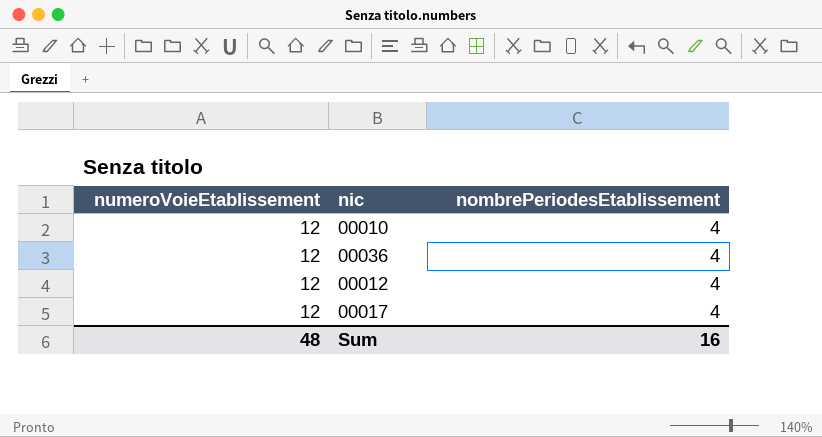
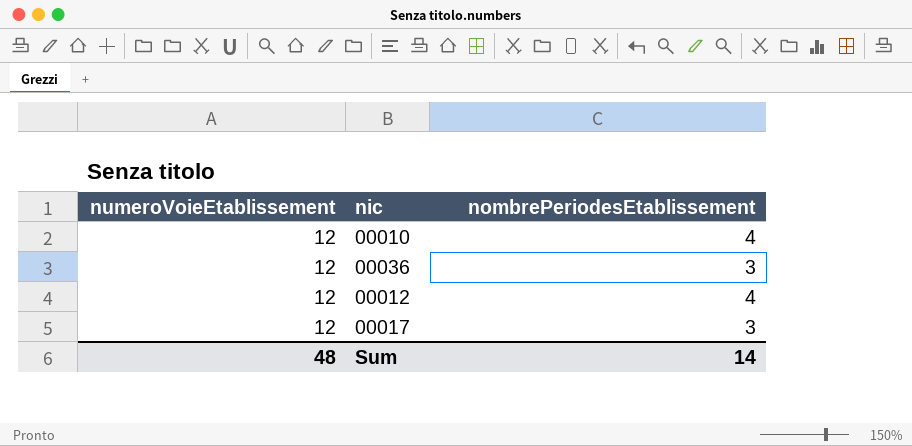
00036 | nombrePeriodesEtablissement: 4 -> 3
00017 | nombrePeriodesEtablissement: 4 -> 3
Sum | nombrePeriodesEtablissement: 16 -> 14

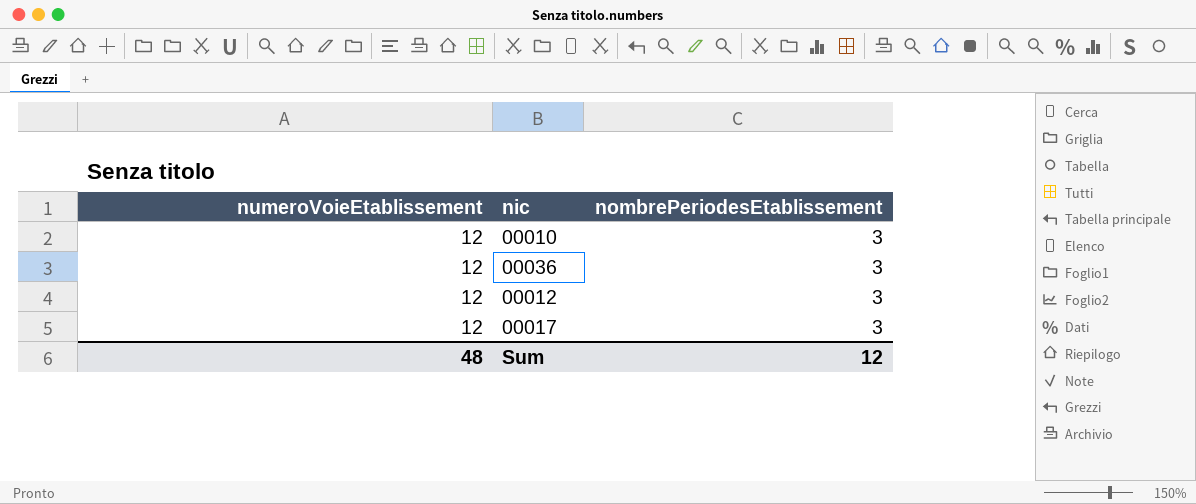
00010 | nombrePeriodesEtablissement: 4 -> 3
00012 | nombrePeriodesEtablissement: 4 -> 3
Sum | nombrePeriodesEtablissement: 14 -> 12

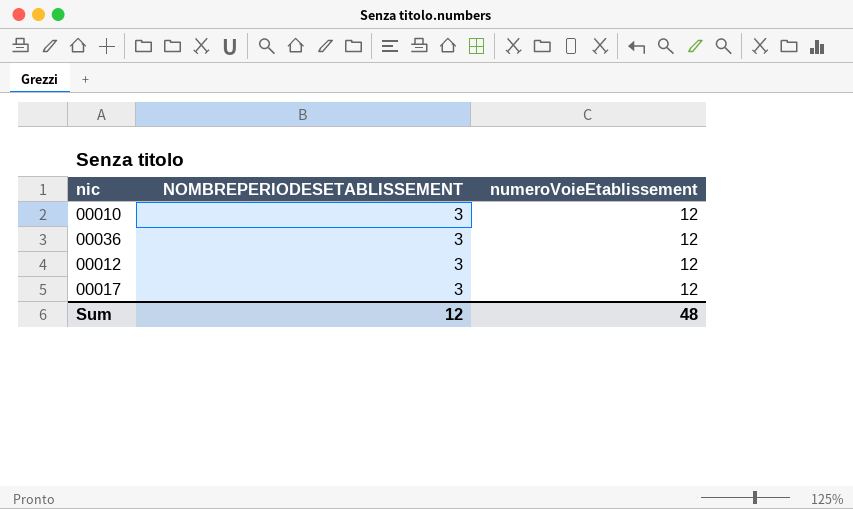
column name: nombrePeriodesEtablissement -> NOMBREPERIODESETABLISSEMENT
column numeroVoieEtablissement | position: 1 -> 3

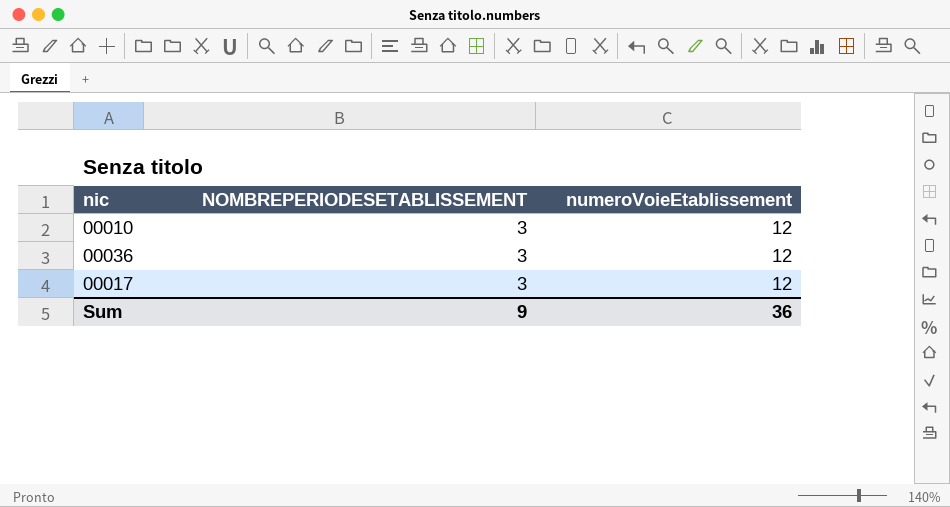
row 00012: 3 | 12 -> none
Sum | NOMBREPERIODESETABLISSEMENT: 12 -> 9
Sum | numeroVoieEtablissement: 48 -> 36

